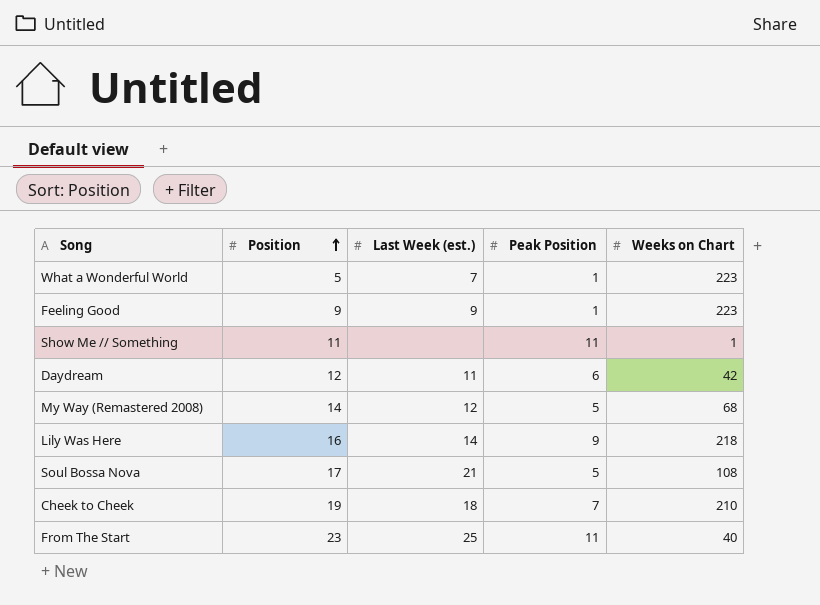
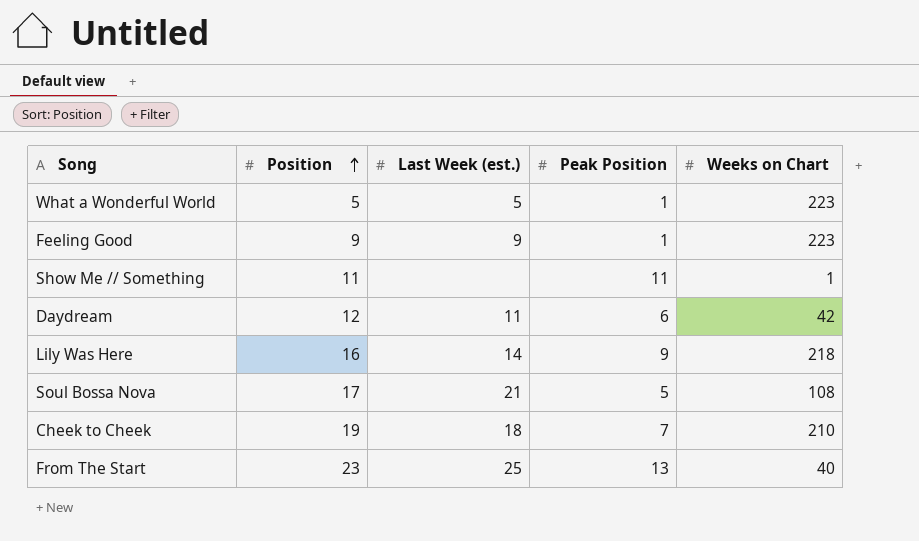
row My Way (Remastered 2008): 14 | 12 | 5 | 68 -> none
What a Wonderful World | Last Week (est.): 7 -> 5
From The Start | Peak Position: 11 -> 13

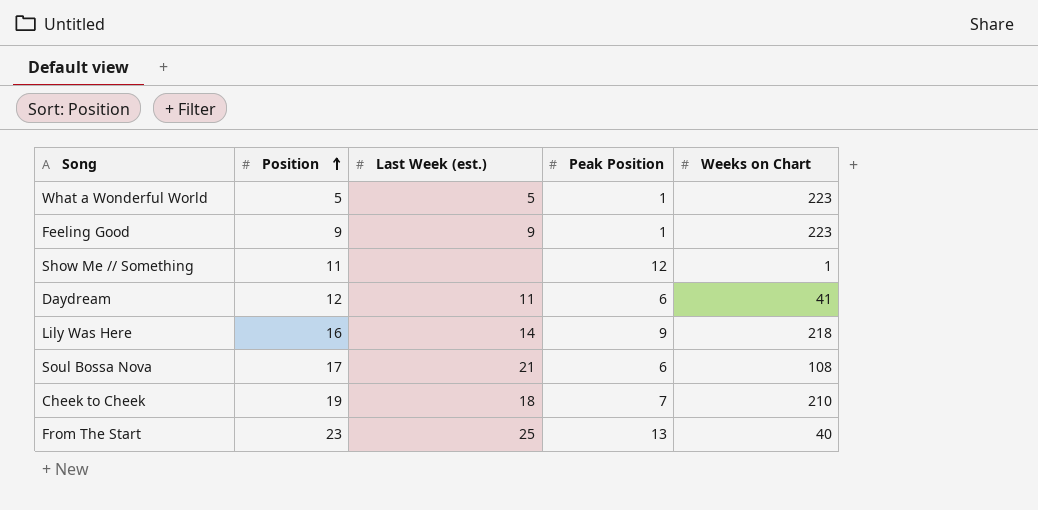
Show Me // Something | Peak Position: 11 -> 12
Daydream | Weeks on Chart: 42 -> 41
Soul Bossa Nova | Peak Position: 5 -> 6

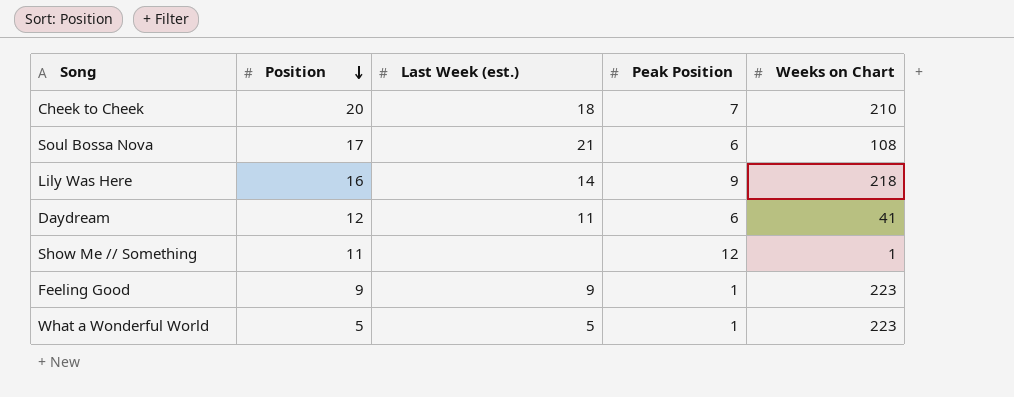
row order: Position ascending -> Position descending
row From The Start: 23 | 25 | 13 | 40 -> none
Cheek to Cheek | Position: 19 -> 20

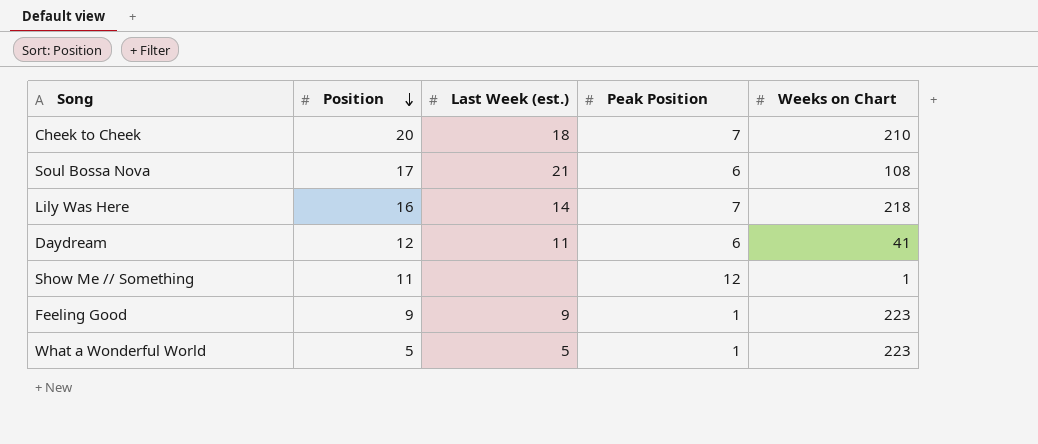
Lily Was Here | Peak Position: 9 -> 7

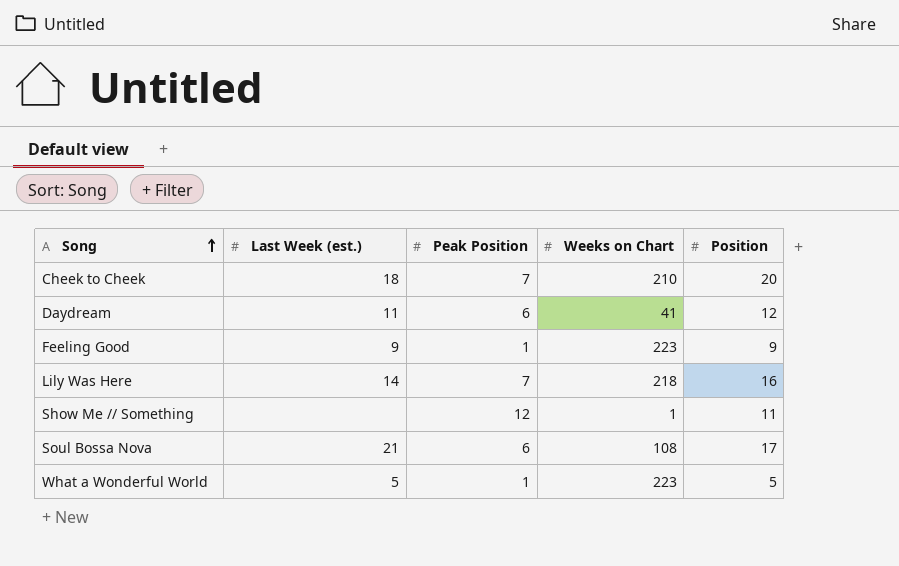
row order: Position descending -> Song ascending
column Position | position: 2 -> 5

